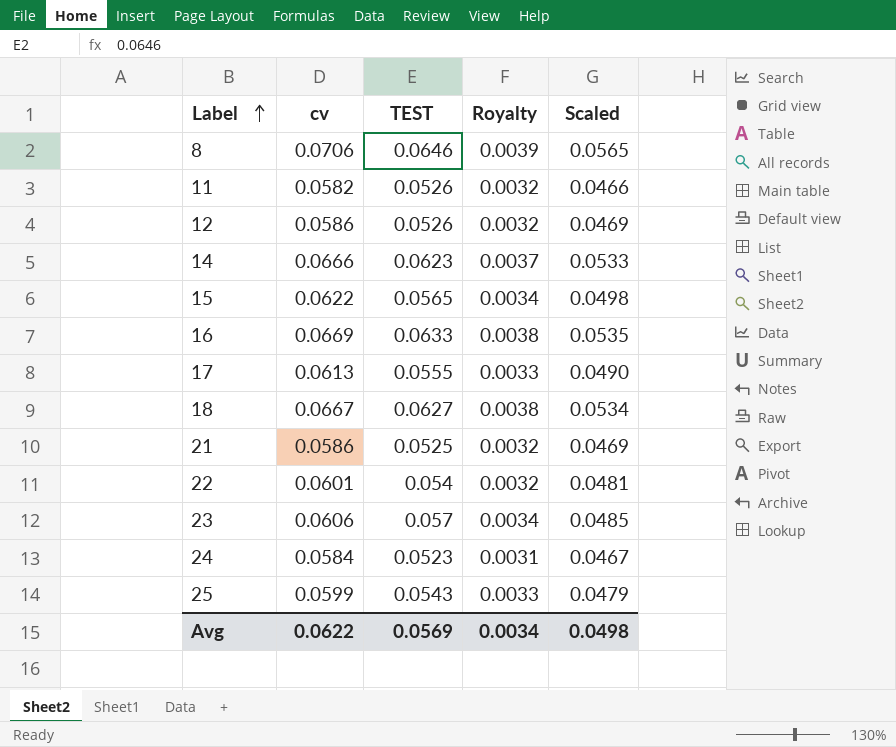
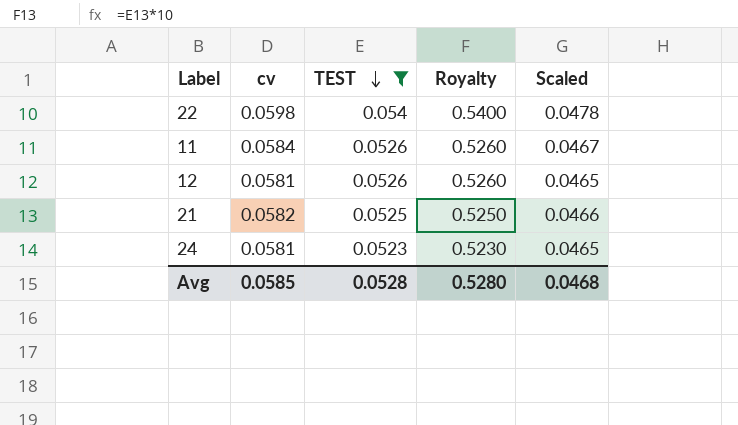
filter: none -> TEST <= 0.054
row order: Label ascending -> TEST descending
column Royalty | formula: [TEST] * 0.06 -> [TEST] * 10
22 | cv: 0.0601 -> 0.0598
22 | Scaled: 0.0481 -> 0.0478
11 | cv: 0.0582 -> 0.0584
11 | Scaled: 0.0466 -> 0.0467
12 | cv: 0.0586 -> 0.0581
12 | Scaled: 0.0469 -> 0.0465
21 | cv: 0.0586 -> 0.0582
21 | Scaled: 0.0469 -> 0.0466
24 | cv: 0.0584 -> 0.0581
24 | Scaled: 0.0467 -> 0.0465
Avg | cv: 0.0622 -> 0.0585
Avg | TEST: 0.0569 -> 0.0528
Avg | Royalty: 0.0034 -> 0.5280
Avg | Scaled: 0.0498 -> 0.0468

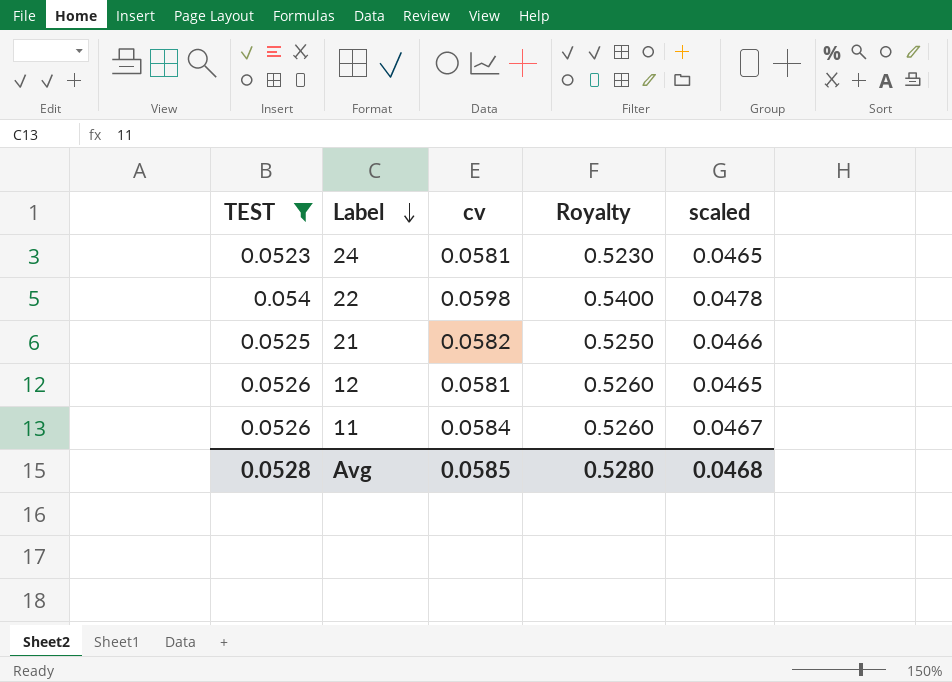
row order: TEST descending -> Label descending
column TEST | position: 3 -> 1
column name: Scaled -> scaled

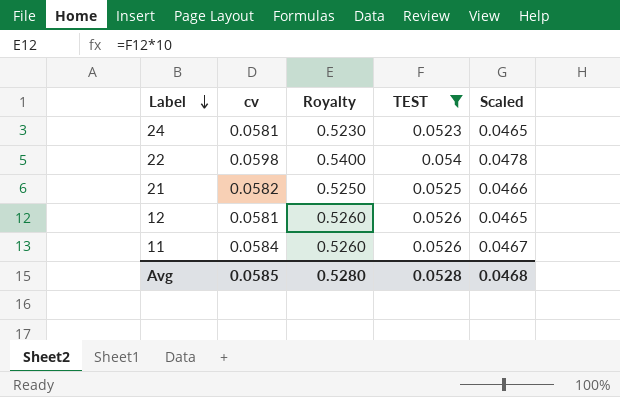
column TEST | position: 1 -> 4
column name: scaled -> Scaled

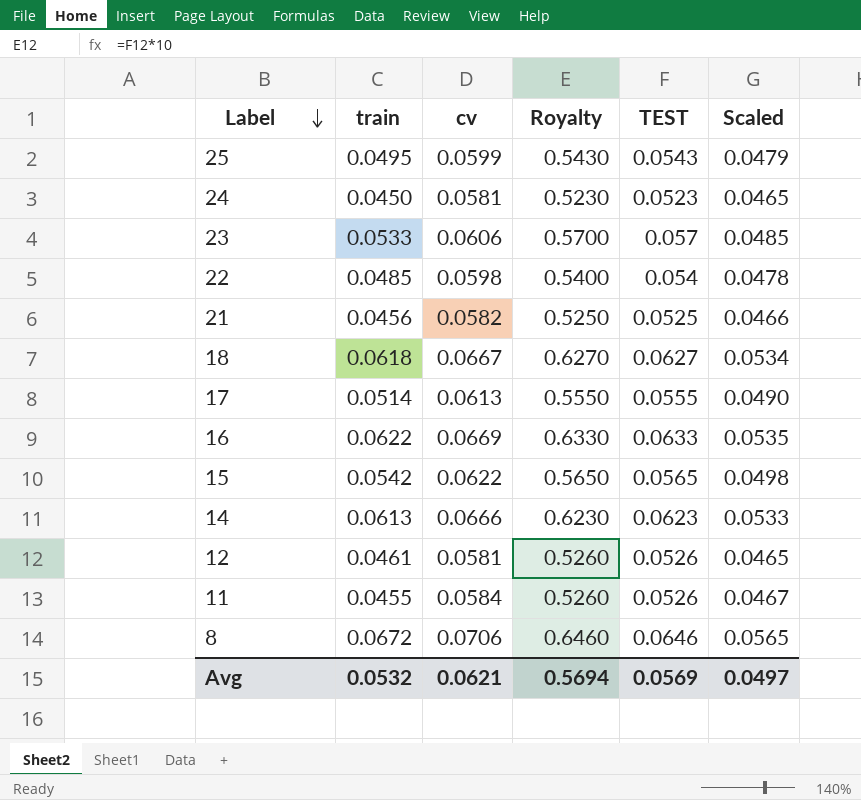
filter: TEST <= 0.054 -> none
column train | position: none -> 2
Avg | cv: 0.0585 -> 0.0621
Avg | Royalty: 0.5280 -> 0.5694
Avg | TEST: 0.0528 -> 0.0569
Avg | Scaled: 0.0468 -> 0.0497

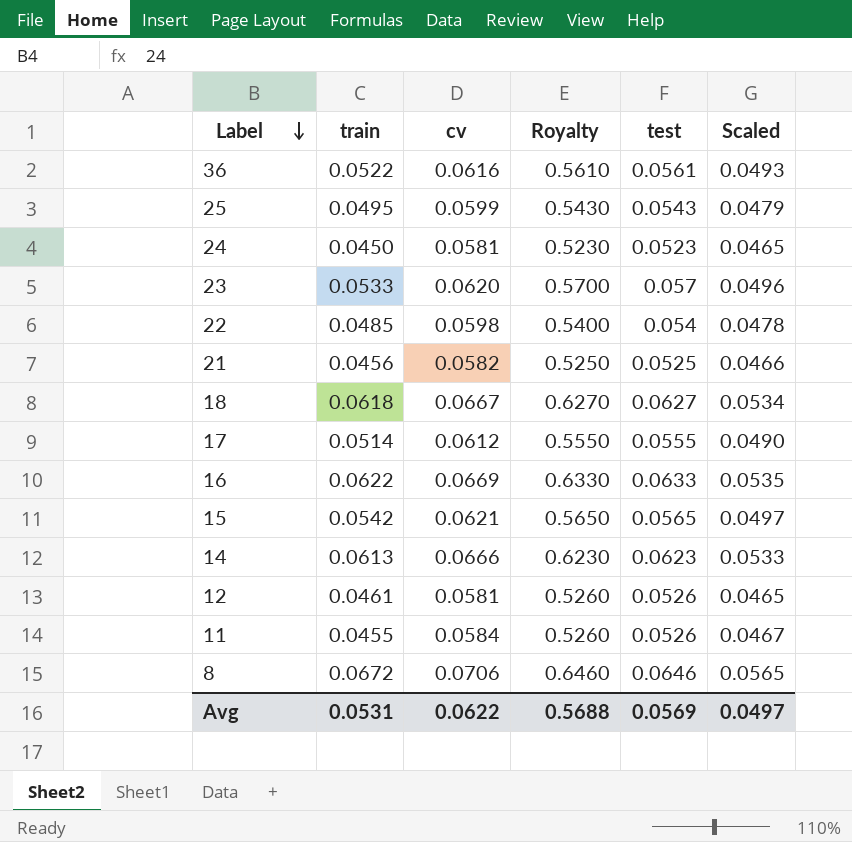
column name: TEST -> test
row 36: none -> 0.0522 | 0.0616 | 0.5610 | 0.0561 | 0.0493
23 | cv: 0.0606 -> 0.0620
23 | Scaled: 0.0485 -> 0.0496
17 | cv: 0.0613 -> 0.0612
15 | cv: 0.0622 -> 0.0621
15 | Scaled: 0.0498 -> 0.0497
Avg | train: 0.0532 -> 0.0531
Avg | cv: 0.0621 -> 0.0622
Avg | Royalty: 0.5694 -> 0.5688

